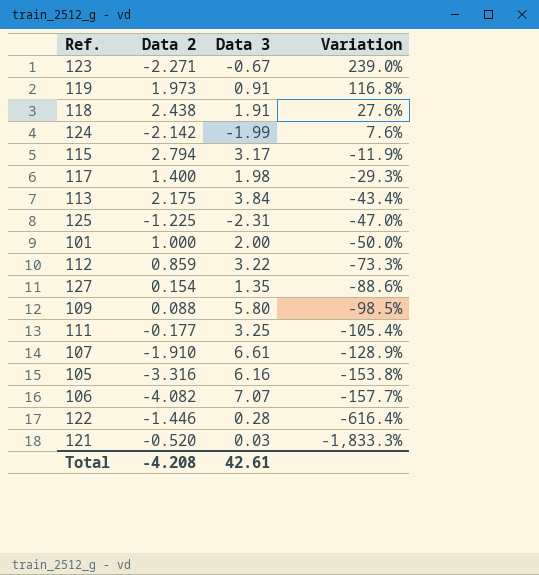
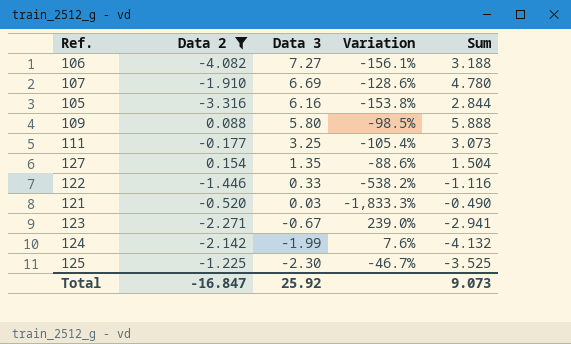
filter: none -> Data 2 <= 0.154
row order: Variation descending -> Data 3 descending
column Sum | formula: none -> [Data 2] + [Data 3]
106 | Data 3: 7.07 -> 7.27
106 | Variation: -157.7% -> -156.1%
107 | Data 3: 6.61 -> 6.69
107 | Variation: -128.9% -> -128.6%
122 | Data 3: 0.28 -> 0.33
122 | Variation: -616.4% -> -538.2%
125 | Data 3: -2.31 -> -2.30
125 | Variation: -47.0% -> -46.7%
Total | Data 2: -4.208 -> -16.847
Total | Data 3: 42.61 -> 25.92

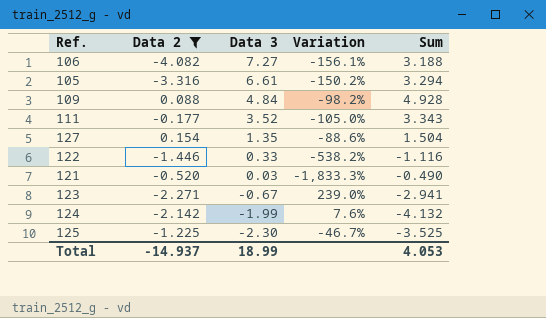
row 107: -1.910 | 6.69 | -128.6% | 4.780 -> none
105 | Data 3: 6.16 -> 6.61
105 | Variation: -153.8% -> -150.2%
105 | Sum: 2.844 -> 3.294
109 | Data 3: 5.80 -> 4.84
109 | Variation: -98.5% -> -98.2%
109 | Sum: 5.888 -> 4.928
111 | Data 3: 3.25 -> 3.52
111 | Variation: -105.4% -> -105.0%
111 | Sum: 3.073 -> 3.343
Total | Data 2: -16.847 -> -14.937
Total | Data 3: 25.92 -> 18.99
Total | Sum: 9.073 -> 4.053

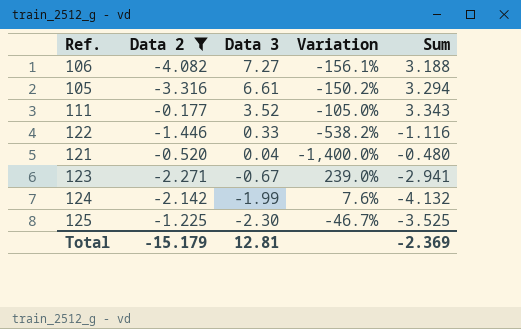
row 109: 0.088 | 4.84 | -98.2% | 4.928 -> none
row 127: 0.154 | 1.35 | -88.6% | 1.504 -> none
121 | Data 3: 0.03 -> 0.04
121 | Variation: -1,833.3% -> -1,400.0%
121 | Sum: -0.490 -> -0.480
Total | Data 2: -14.937 -> -15.179
Total | Data 3: 18.99 -> 12.81
Total | Sum: 4.053 -> -2.369

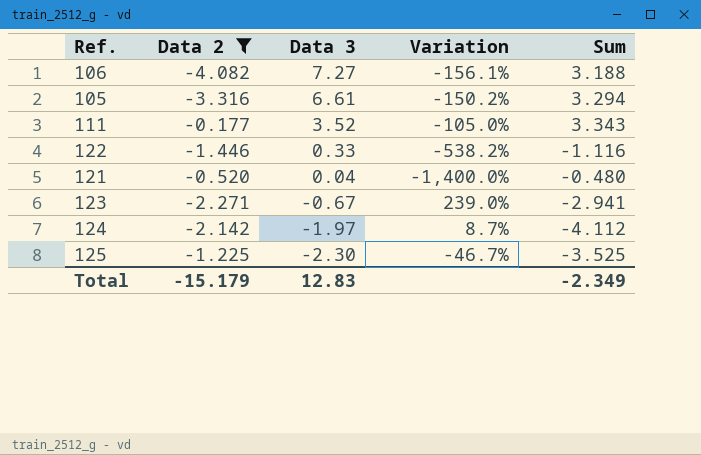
124 | Data 3: -1.99 -> -1.97
124 | Variation: 7.6% -> 8.7%
124 | Sum: -4.132 -> -4.112
Total | Data 3: 12.81 -> 12.83
Total | Sum: -2.369 -> -2.349

